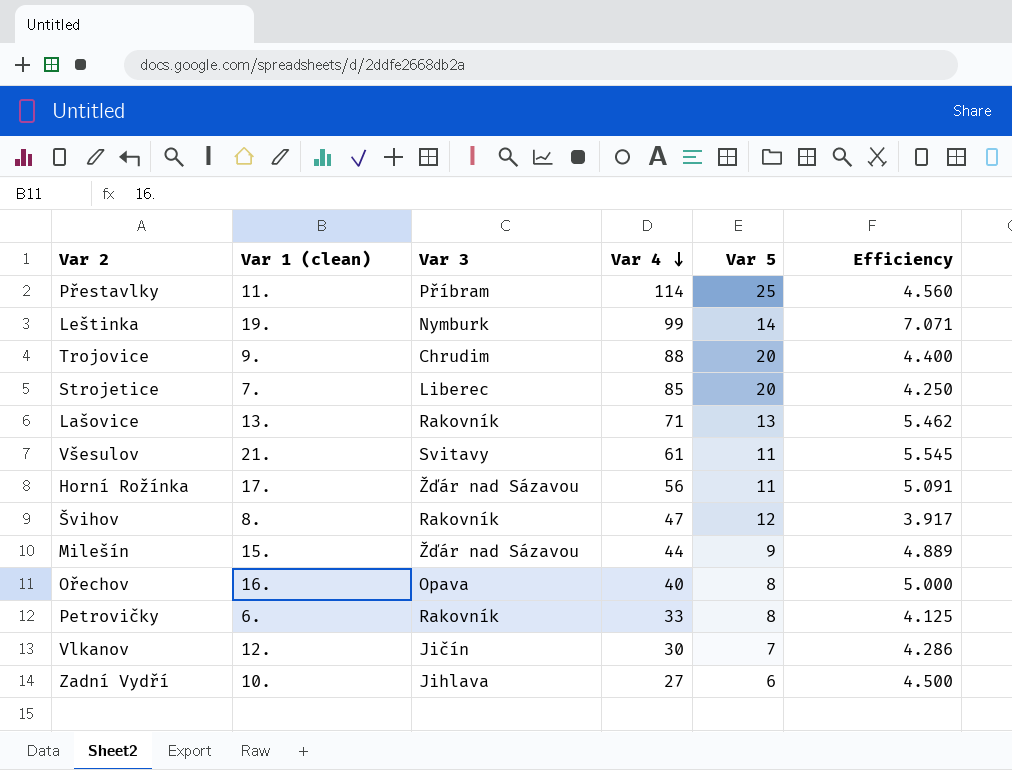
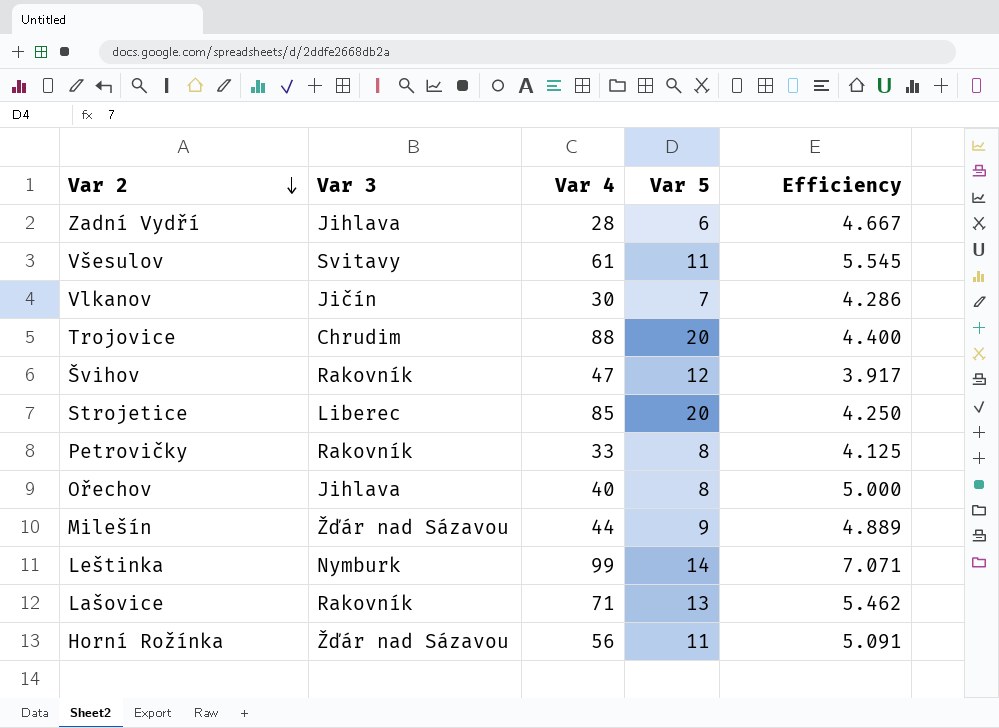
row order: Var 4 descending -> Var 2 descending
column Var 1 (clean) | position: 2 -> none
row Přestavlky: 11. | Příbram | 114 | 25 | 4.560 -> none
Zadní Vydří | Var 4: 27 -> 28
Zadní Vydří | Efficiency: 4.500 -> 4.667
Ořechov | Var 3: Opava -> Jihlava

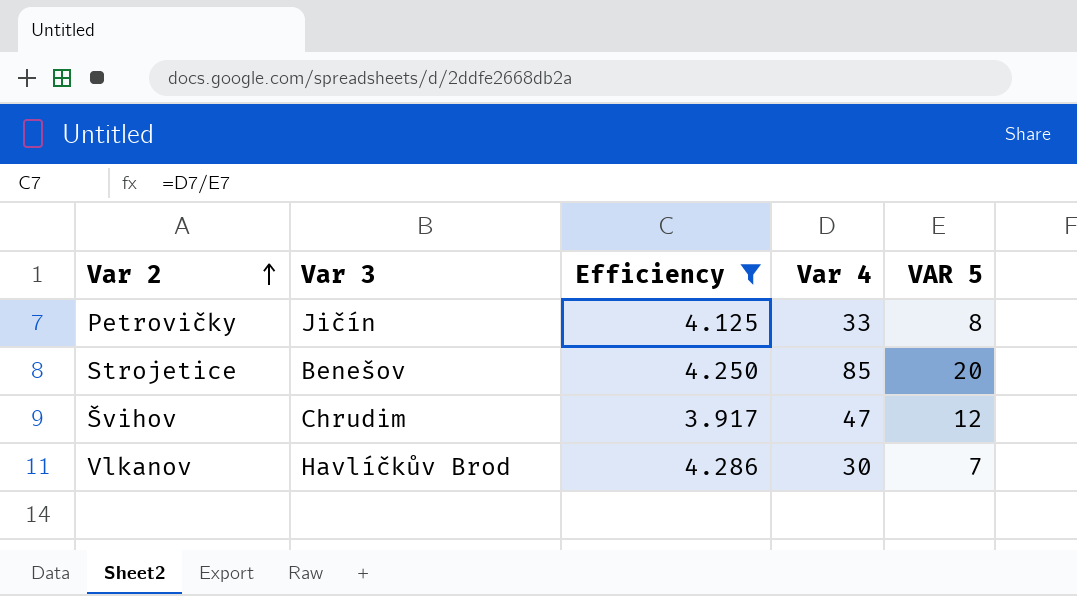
filter: none -> Efficiency <= 4.286
row order: Var 2 descending -> Var 2 ascending
column Efficiency | position: 5 -> 3
column name: Var 5 -> VAR 5
Petrovičky | Var 3: Rakovník -> Jičín
Strojetice | Var 3: Liberec -> Benešov
Švihov | Var 3: Rakovník -> Chrudim
Vlkanov | Var 3: Jičín -> Havlíčkův Brod

